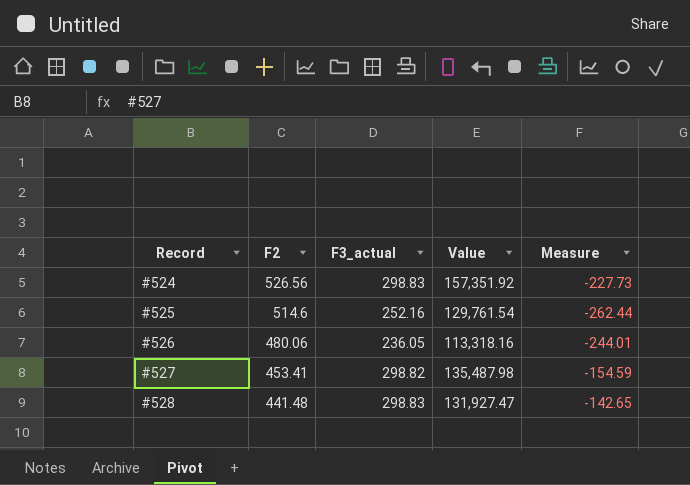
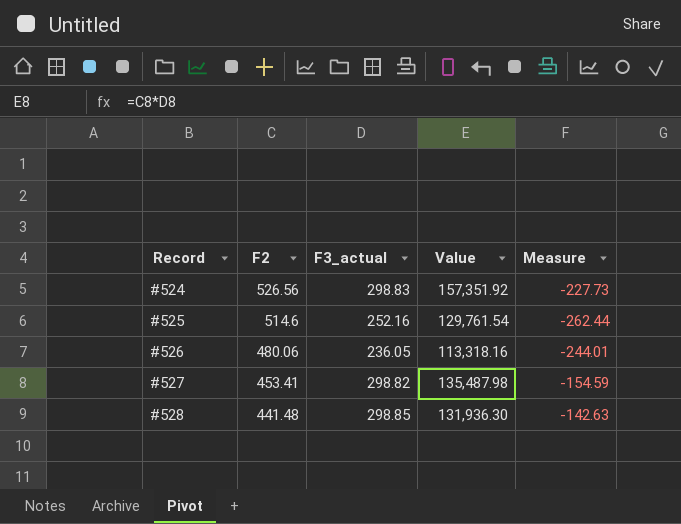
#528 | F3_actual: 298.83 -> 298.85
#528 | Value: 131,927.47 -> 131,936.30
#528 | Measure: -142.65 -> -142.63

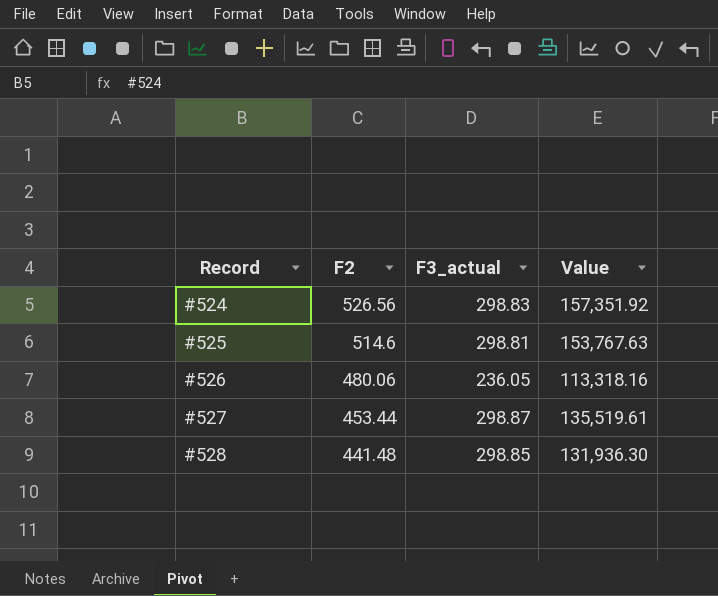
column Measure | formula: [F3_actual] - [F2] -> none
#525 | F3_actual: 252.16 -> 298.81
#525 | Value: 129,761.54 -> 153,767.63
#527 | F2: 453.41 -> 453.44
#527 | F3_actual: 298.82 -> 298.87
#527 | Value: 135,487.98 -> 135,519.61

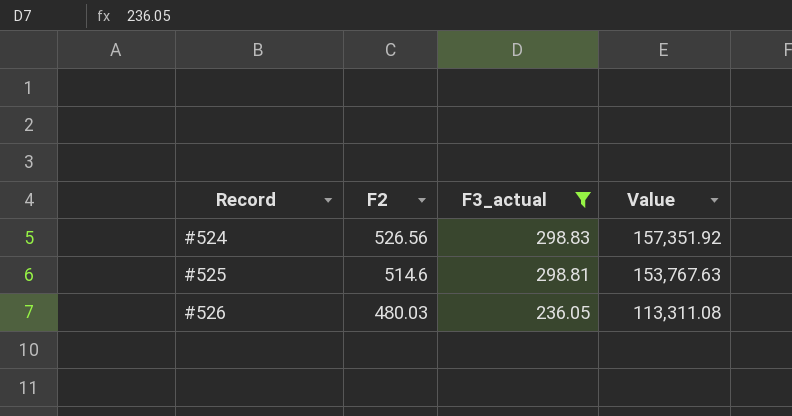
filter: none -> F3_actual <= 298.83
#526 | F2: 480.06 -> 480.03
#526 | Value: 113,318.16 -> 113,311.08

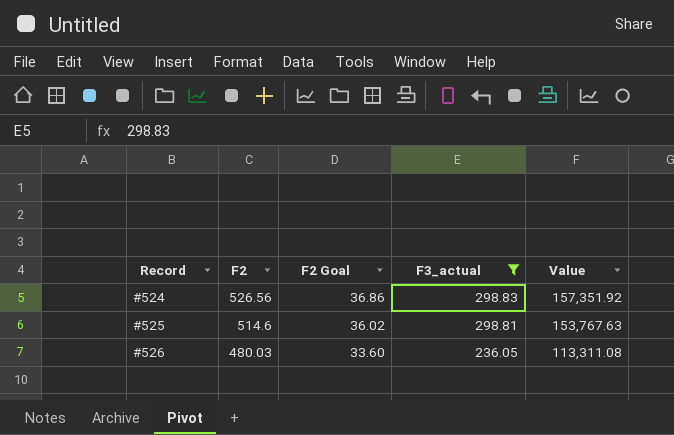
column F2 Goal | formula: none -> [F2] * 0.07

